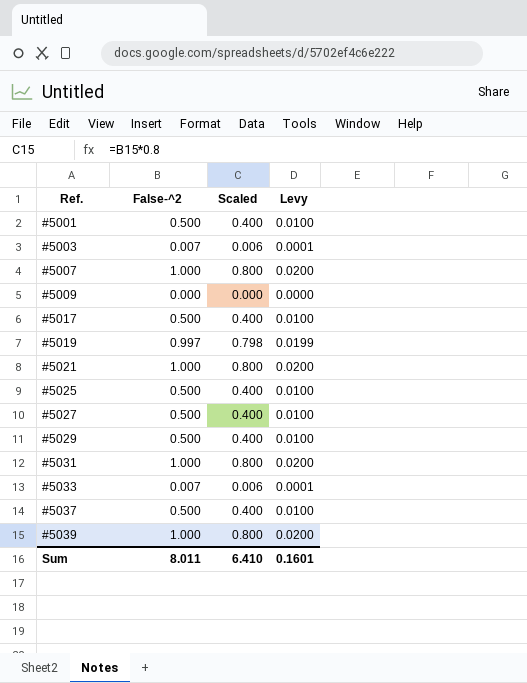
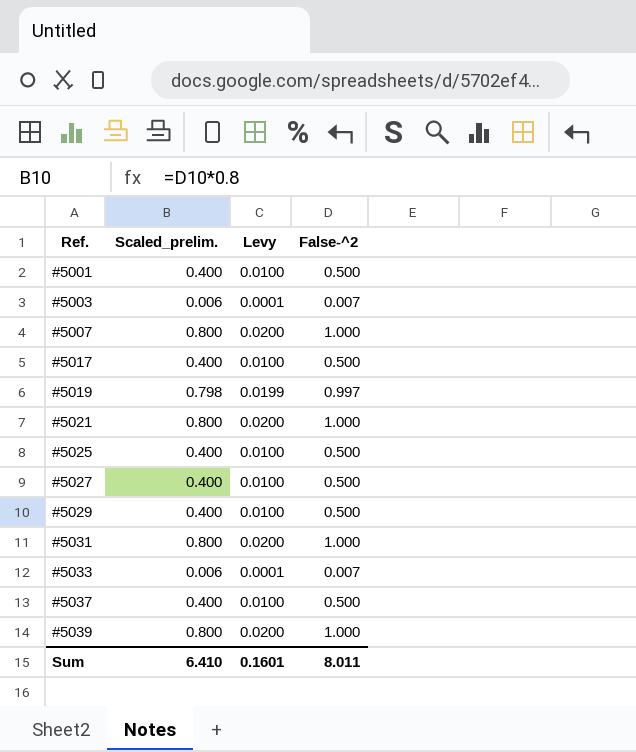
column name: Scaled -> Scaled_prelim.
column False-^2 | position: 2 -> 4
row #5009: 0.000 | 0.000 | 0.0000 -> none

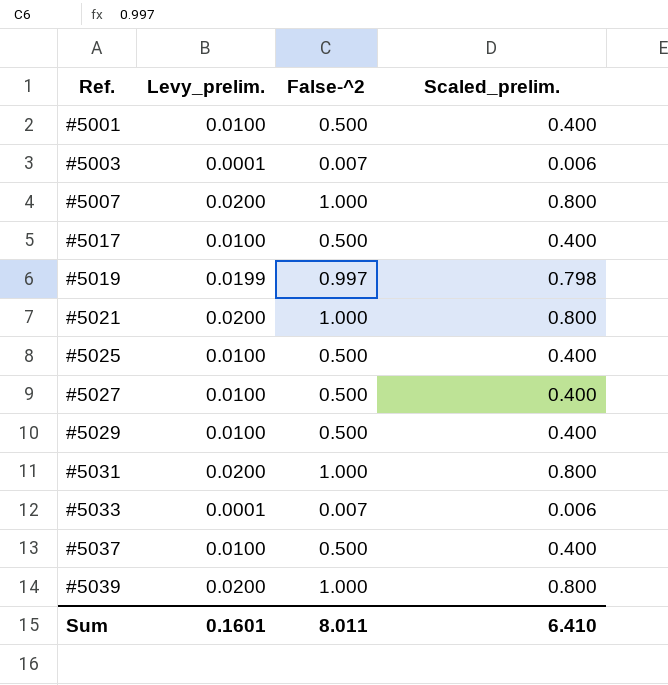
column name: Levy -> Levy_prelim.
column Scaled_prelim. | position: 2 -> 4

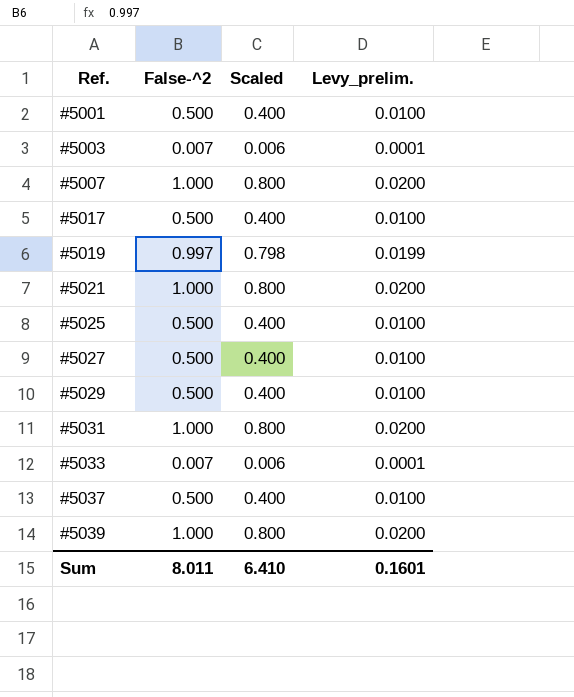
column name: Scaled_prelim. -> Scaled
column Levy_prelim. | position: 2 -> 4

